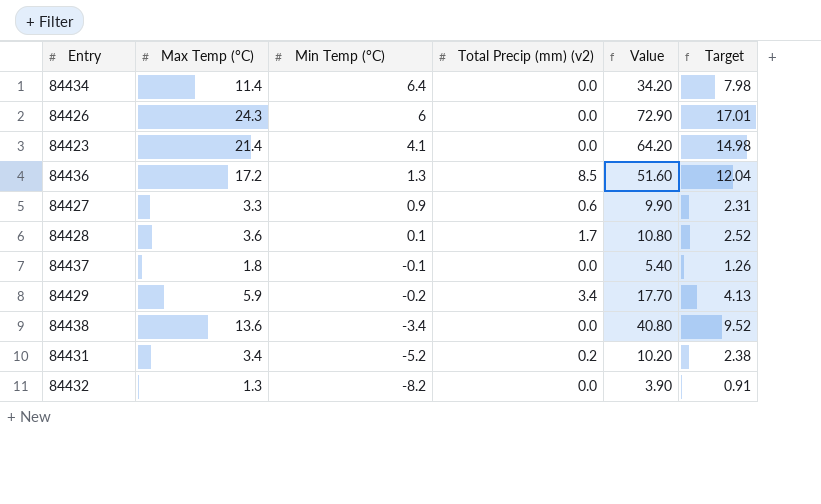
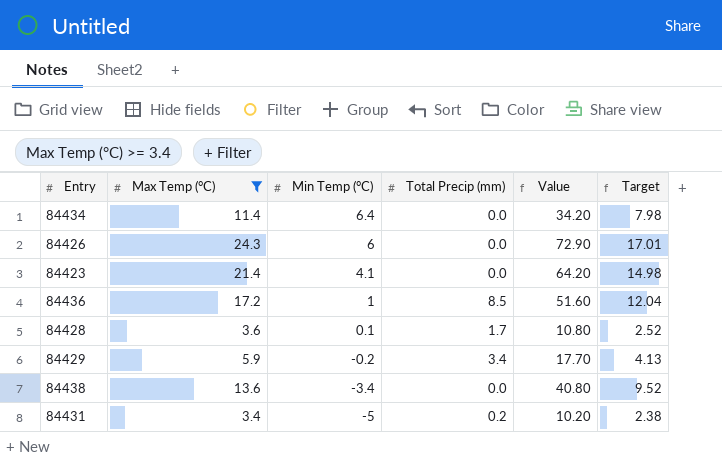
filter: none -> Max Temp (°C) >= 3.4
column name: Total Precip (mm) (v2) -> Total Precip (mm)
84436 | Min Temp (°C): 1.3 -> 1
84431 | Min Temp (°C): -5.2 -> -5

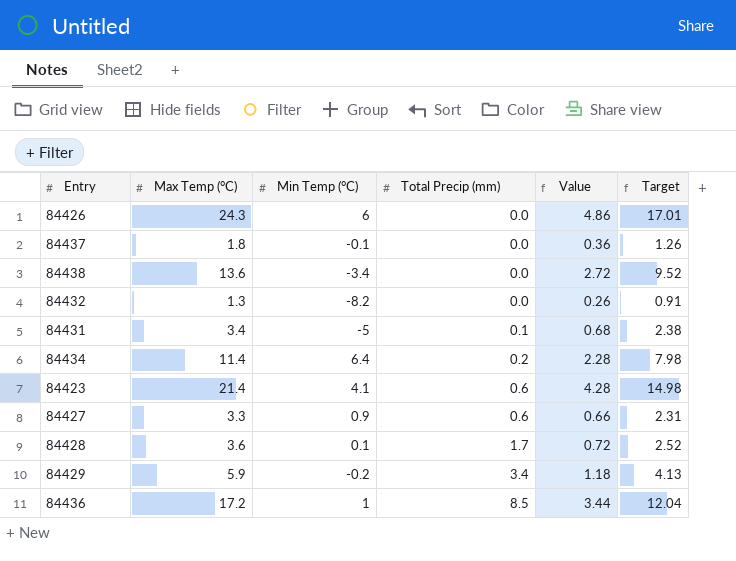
filter: Max Temp (°C) >= 3.4 -> none
row order: Min Temp (°C) descending -> Total Precip (mm) ascending
column Value | formula: [Max Temp (°C)] * 3 -> [Max Temp (°C)] * 0.2
84431 | Total Precip (mm): 0.2 -> 0.1
84434 | Total Precip (mm): 0.0 -> 0.2
84423 | Total Precip (mm): 0.0 -> 0.6

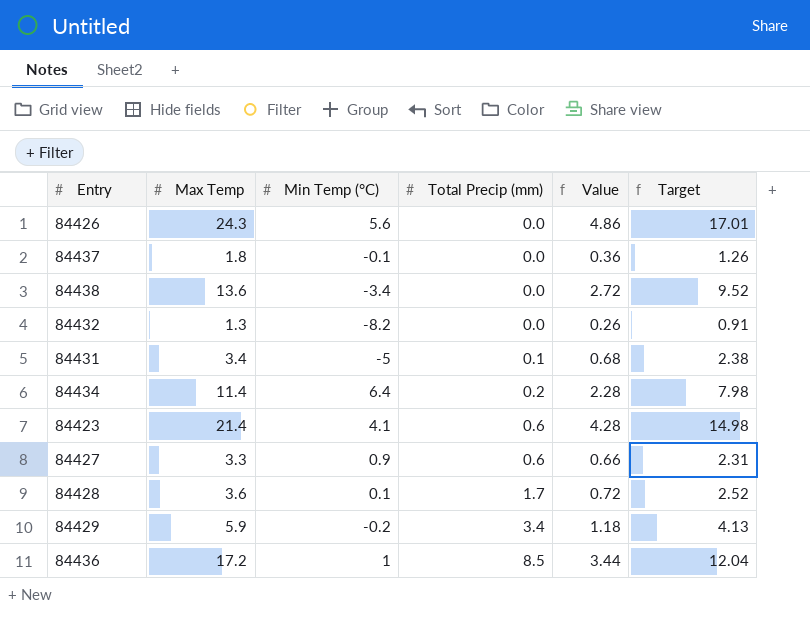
column name: Max Temp (°C) -> Max Temp
84426 | Min Temp (°C): 6 -> 5.6

